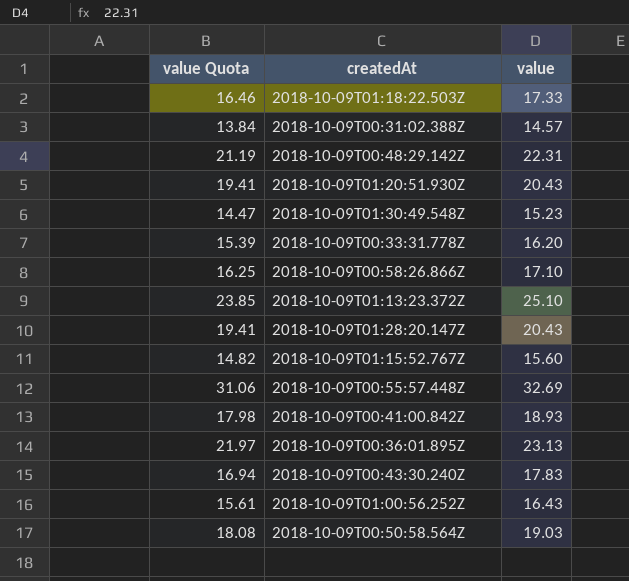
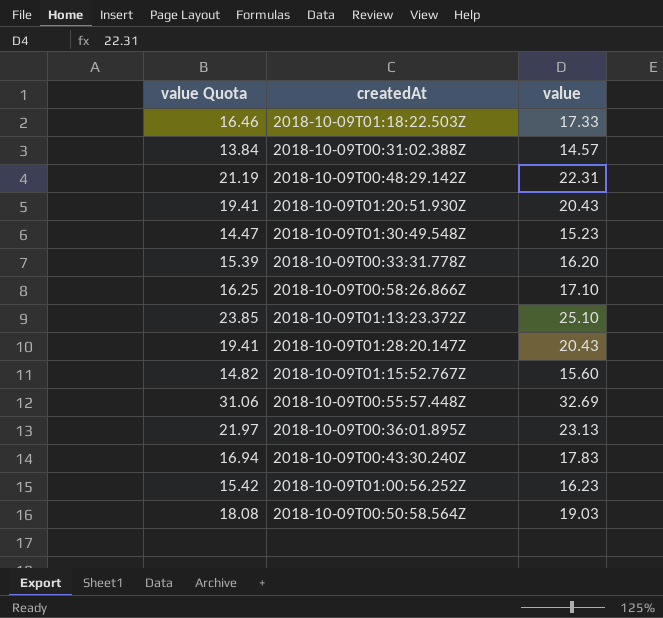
row 2018-10-09T00:41:00.842Z: 17.98 | 18.93 -> none
2018-10-09T01:00:56.252Z | value Quota: 15.61 -> 15.42
2018-10-09T01:00:56.252Z | value: 16.43 -> 16.23

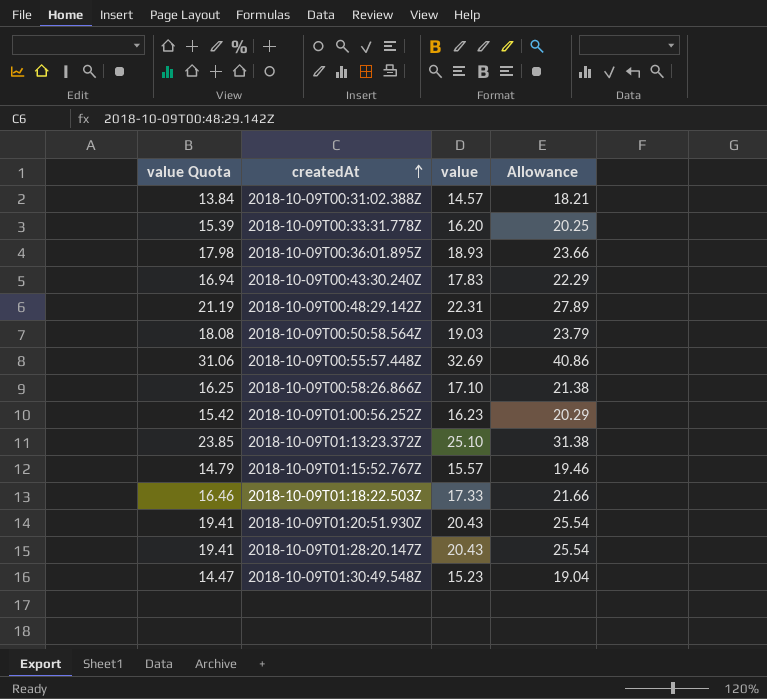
row order: none -> createdAt ascending
column Allowance | formula: none -> [value] * 1.25
2018-10-09T00:36:01.895Z | value Quota: 21.97 -> 17.98
2018-10-09T00:36:01.895Z | value: 23.13 -> 18.93
2018-10-09T01:15:52.767Z | value Quota: 14.82 -> 14.79
2018-10-09T01:15:52.767Z | value: 15.60 -> 15.57

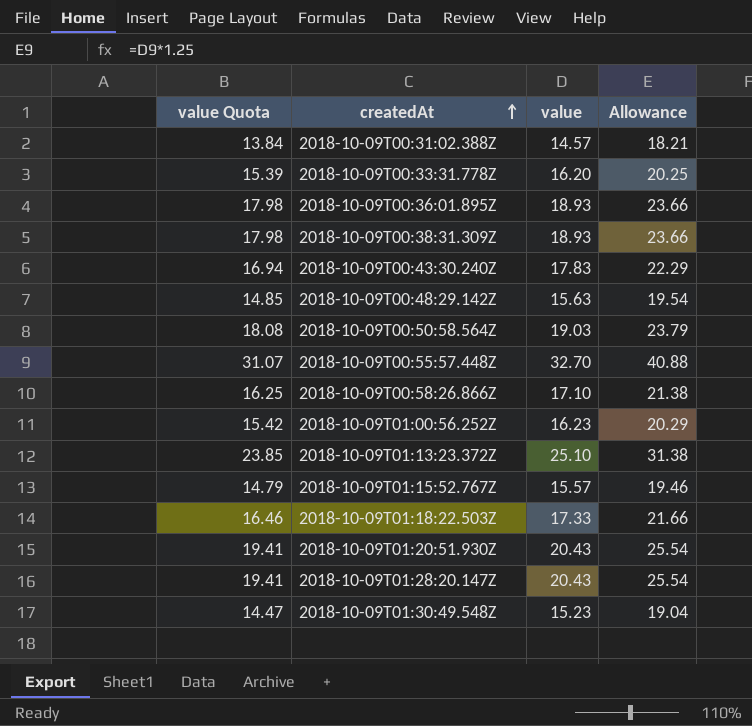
row 2018-10-09T00:38:31.309Z: none -> 17.98 | 18.93 | 23.66
2018-10-09T00:48:29.142Z | value Quota: 21.19 -> 14.85
2018-10-09T00:48:29.142Z | value: 22.31 -> 15.63
2018-10-09T00:48:29.142Z | Allowance: 27.89 -> 19.54
2018-10-09T00:55:57.448Z | value Quota: 31.06 -> 31.07
2018-10-09T00:55:57.448Z | value: 32.69 -> 32.70
2018-10-09T00:55:57.448Z | Allowance: 40.86 -> 40.88

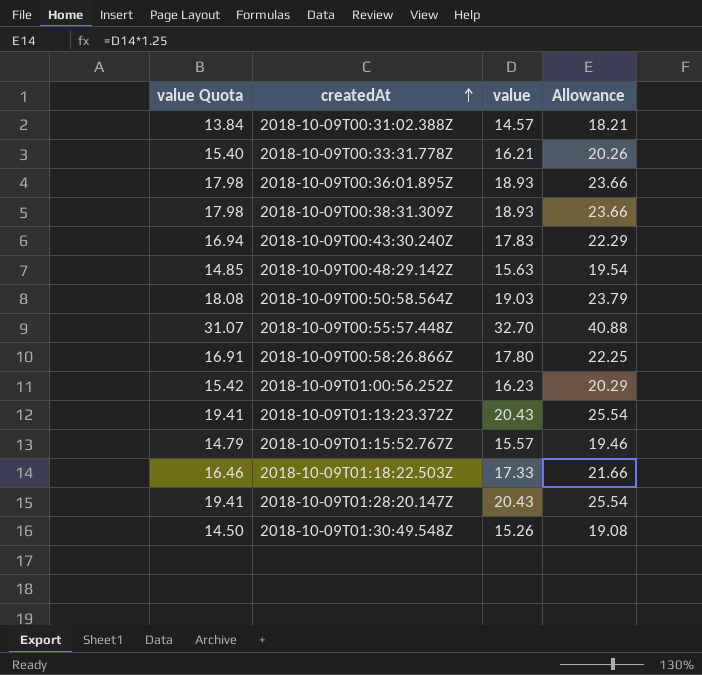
row 2018-10-09T01:20:51.930Z: 19.41 | 20.43 | 25.54 -> none
2018-10-09T00:33:31.778Z | value Quota: 15.39 -> 15.40
2018-10-09T00:33:31.778Z | value: 16.20 -> 16.21
2018-10-09T00:33:31.778Z | Allowance: 20.25 -> 20.26
2018-10-09T00:58:26.866Z | value Quota: 16.25 -> 16.91
2018-10-09T00:58:26.866Z | value: 17.10 -> 17.80
2018-10-09T00:58:26.866Z | Allowance: 21.38 -> 22.25
2018-10-09T01:13:23.372Z | value Quota: 23.85 -> 19.41
2018-10-09T01:13:23.372Z | value: 25.10 -> 20.43
2018-10-09T01:13:23.372Z | Allowance: 31.38 -> 25.54
2018-10-09T01:30:49.548Z | value Quota: 14.47 -> 14.50
2018-10-09T01:30:49.548Z | value: 15.23 -> 15.26
2018-10-09T01:30:49.548Z | Allowance: 19.04 -> 19.08

